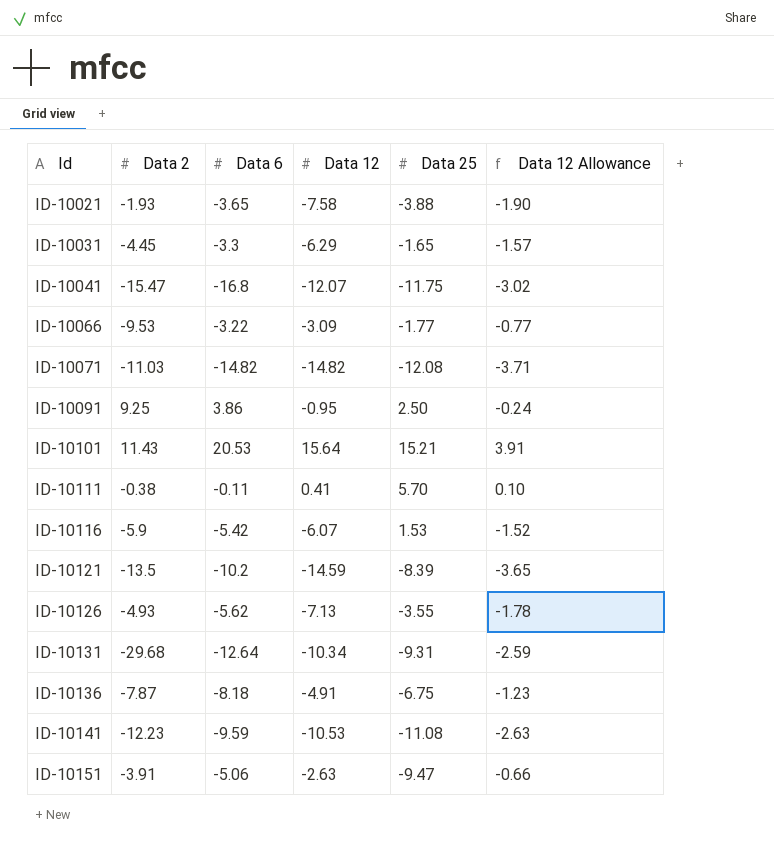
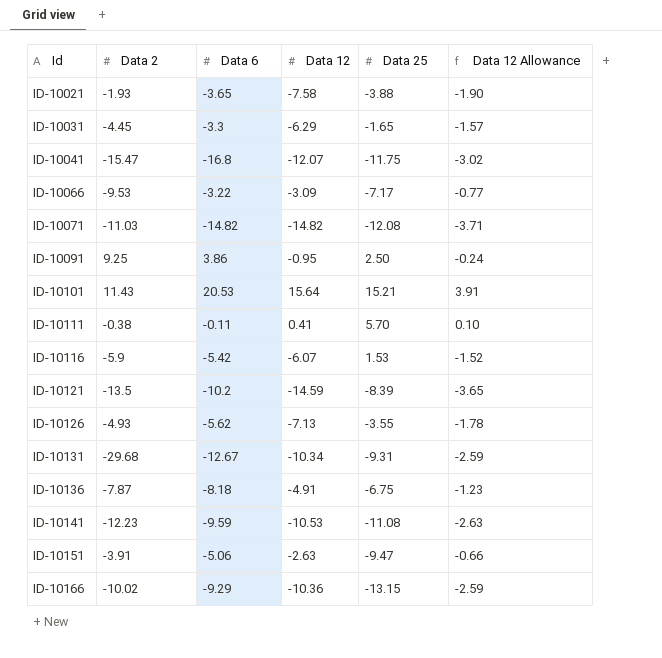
ID-10066 | Data 25: -1.77 -> -7.17
ID-10131 | Data 6: -12.64 -> -12.67
row ID-10166: none -> -10.02 | -9.29 | -10.36 | -13.15 | -2.59

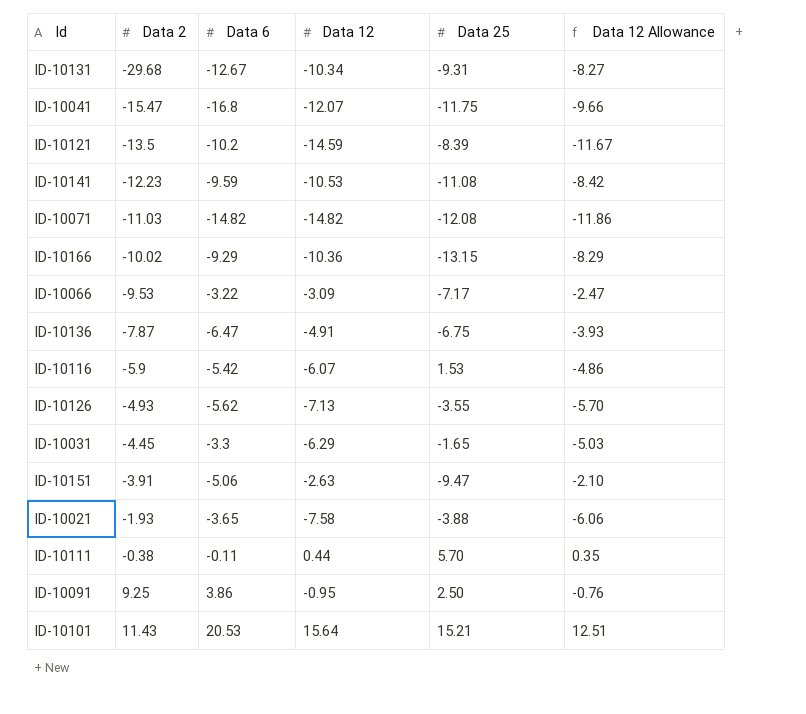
row order: Id ascending -> Data 2 ascending
column Data 12 Allowance | formula: [Data 12] * 0.25 -> [Data 12] * 0.8
ID-10136 | Data 6: -8.18 -> -6.47
ID-10111 | Data 12: 0.41 -> 0.44

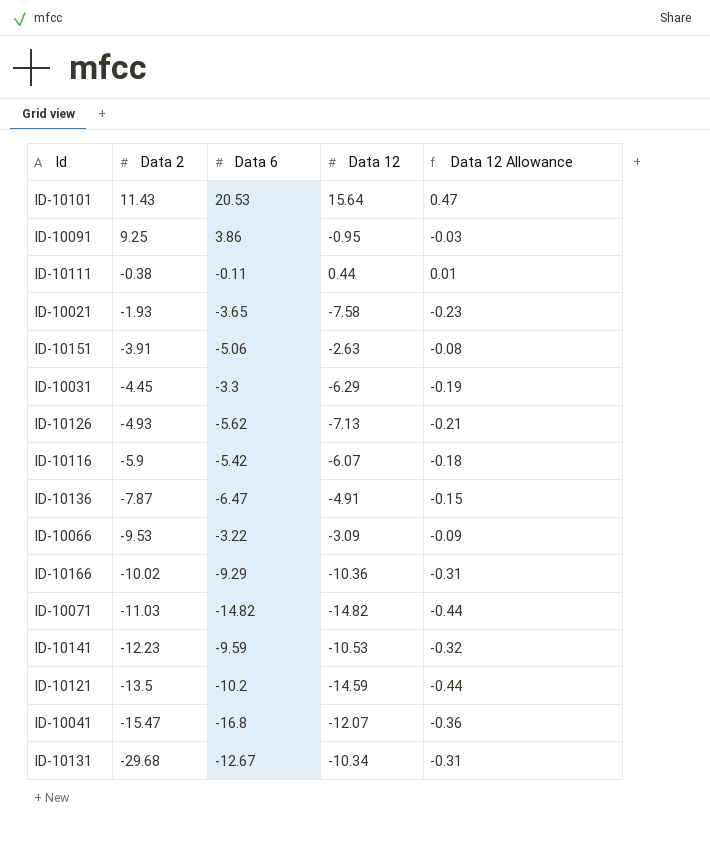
row order: Data 2 ascending -> Data 2 descending
column Data 25 | position: 5 -> none
column Data 12 Allowance | formula: [Data 12] * 0.8 -> [Data 12] * 0.03

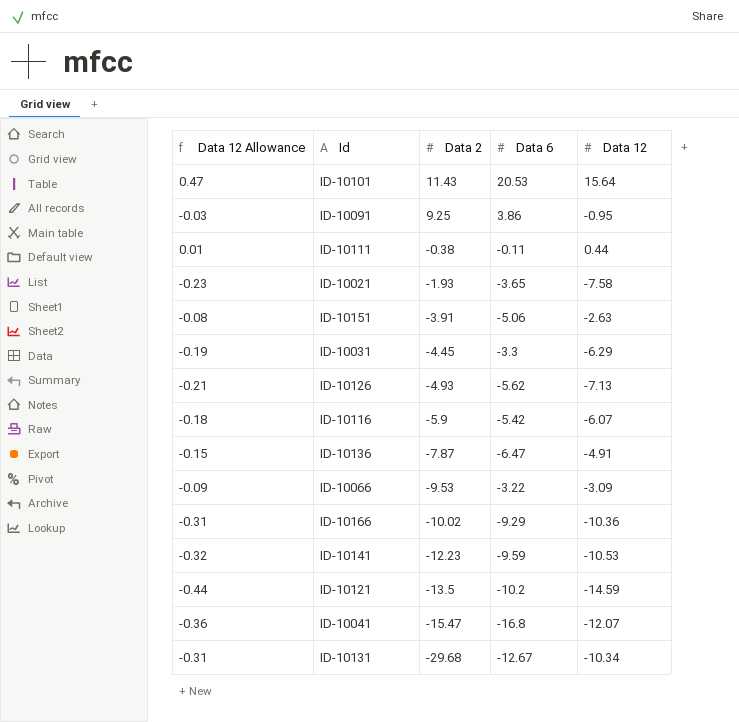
column Data 12 Allowance | position: 5 -> 1
row ID-10071: -11.03 | -14.82 | -14.82 | -0.44 -> none

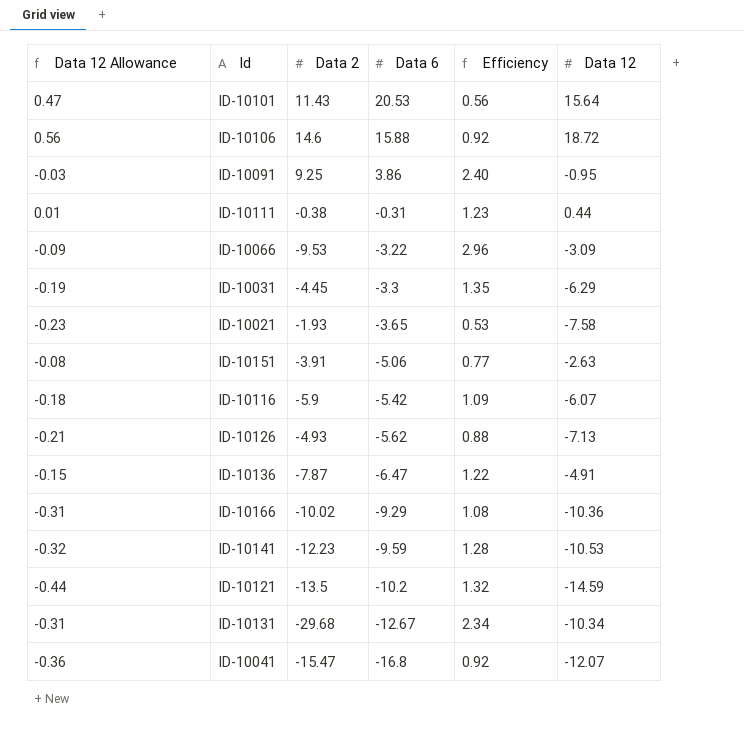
row order: Data 2 descending -> Data 6 descending
column Efficiency | formula: none -> [Data 2] / [Data 6]
row ID-10106: none -> 0.56 | 14.6 | 15.88 | 0.92 | 18.72
ID-10111 | Data 6: -0.11 -> -0.31

